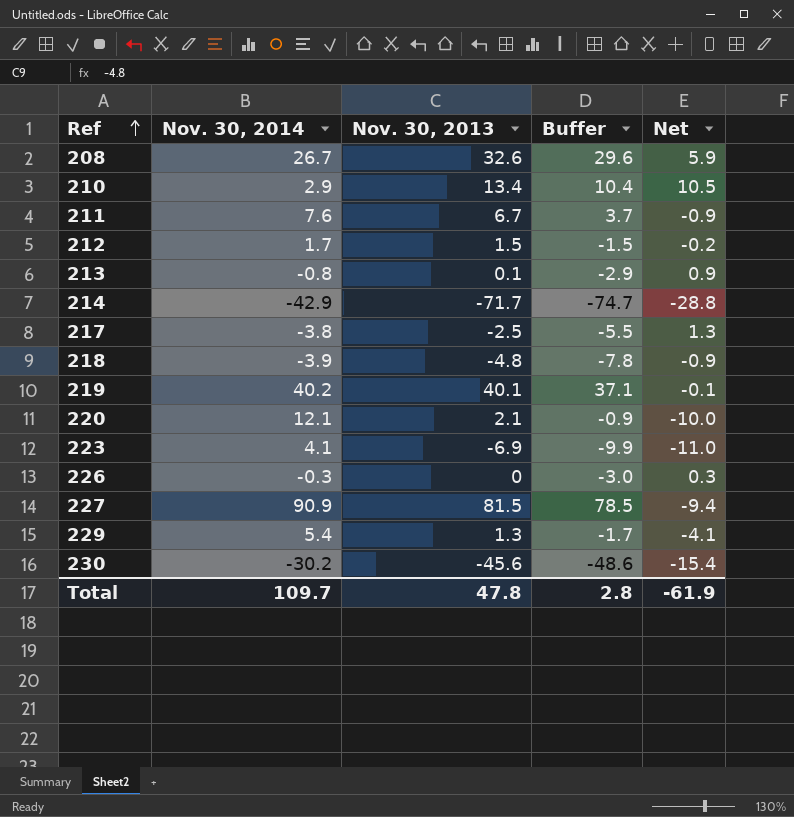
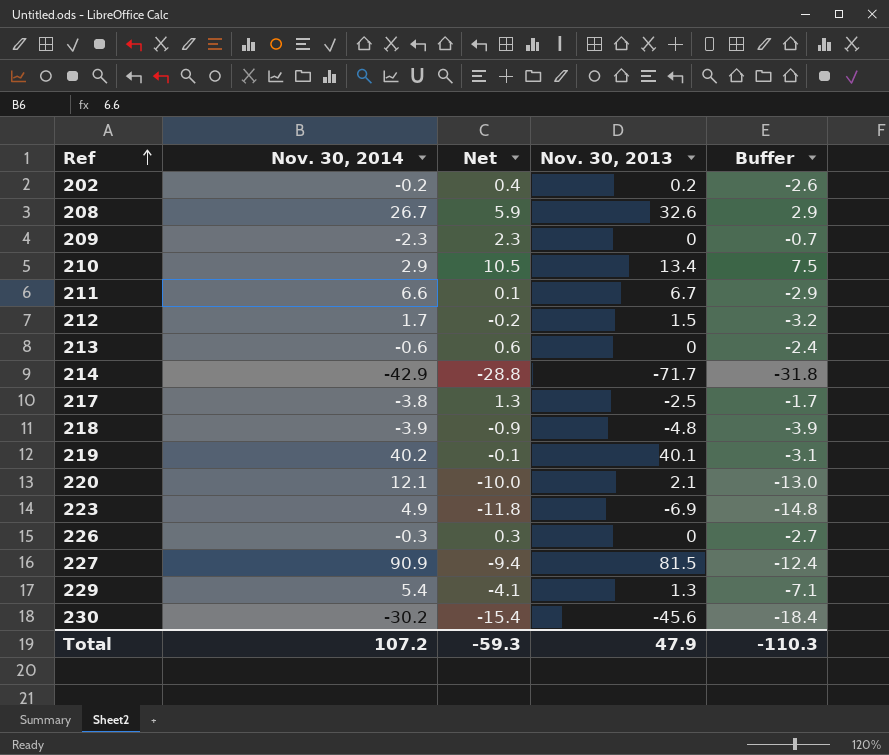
column Net | position: 5 -> 3
column Buffer | formula: [Nov. 30, 2013] - 3 -> [Net] - 3
row 202: none -> -0.2 | 0.4 | 0.2 | -2.6
row 209: none -> -2.3 | 2.3 | 0 | -0.7
211 | Nov. 30, 2014: 7.6 -> 6.6
211 | Net: -0.9 -> 0.1
213 | Nov. 30, 2014: -0.8 -> -0.6
213 | Net: 0.9 -> 0.6
213 | Nov. 30, 2013: 0.1 -> 0
223 | Nov. 30, 2014: 4.1 -> 4.9
223 | Net: -11.0 -> -11.8
Total | Nov. 30, 2014: 109.7 -> 107.2
Total | Net: -61.9 -> -59.3
Total | Nov. 30, 2013: 47.8 -> 47.9
Total | Buffer: 2.8 -> -110.3

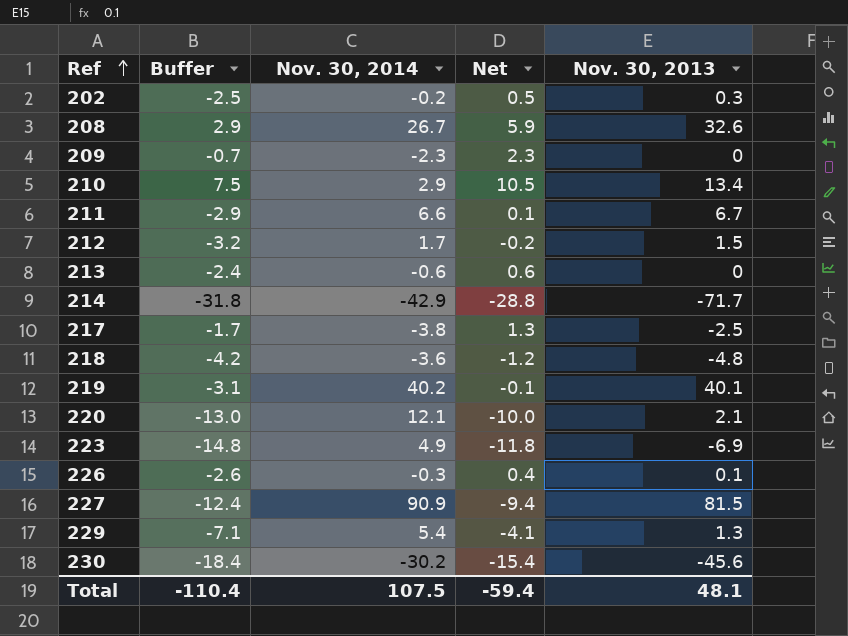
column Buffer | position: 5 -> 2
202 | Buffer: -2.6 -> -2.5
202 | Net: 0.4 -> 0.5
202 | Nov. 30, 2013: 0.2 -> 0.3
218 | Buffer: -3.9 -> -4.2
218 | Nov. 30, 2014: -3.9 -> -3.6
218 | Net: -0.9 -> -1.2
226 | Buffer: -2.7 -> -2.6
226 | Net: 0.3 -> 0.4
226 | Nov. 30, 2013: 0 -> 0.1
Total | Buffer: -110.3 -> -110.4
Total | Nov. 30, 2014: 107.2 -> 107.5
Total | Net: -59.3 -> -59.4
Total | Nov. 30, 2013: 47.9 -> 48.1

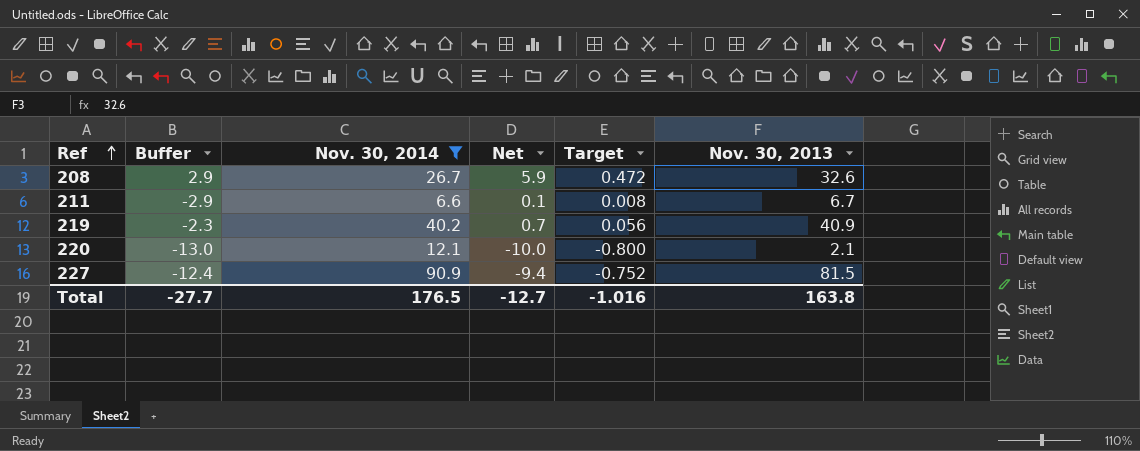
filter: none -> Nov. 30, 2014 >= 6.6
column Target | formula: none -> [Net] * 0.08
219 | Buffer: -3.1 -> -2.3
219 | Net: -0.1 -> 0.7
219 | Nov. 30, 2013: 40.1 -> 40.9
Total | Buffer: -110.4 -> -27.7
Total | Nov. 30, 2014: 107.5 -> 176.5
Total | Net: -59.4 -> -12.7
Total | Nov. 30, 2013: 48.1 -> 163.8

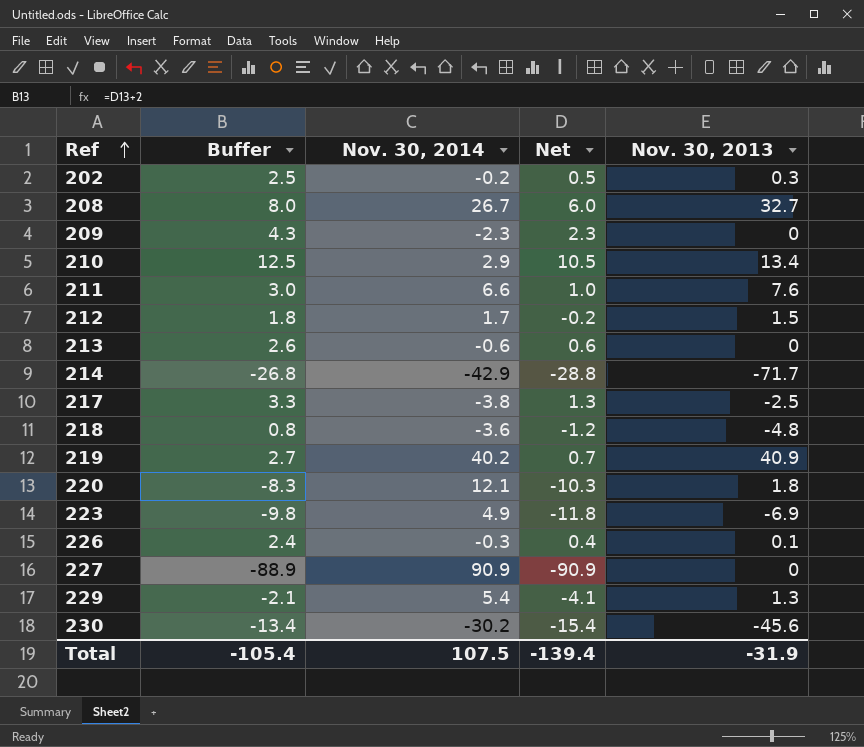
filter: Nov. 30, 2014 >= 6.6 -> none
column Target | formula: [Net] * 0.08 -> none
column Buffer | formula: [Net] - 3 -> [Net] + 2
208 | Net: 5.9 -> 6.0
208 | Nov. 30, 2013: 32.6 -> 32.7
211 | Net: 0.1 -> 1.0
211 | Nov. 30, 2013: 6.7 -> 7.6
220 | Net: -10.0 -> -10.3
220 | Nov. 30, 2013: 2.1 -> 1.8
227 | Net: -9.4 -> -90.9
227 | Nov. 30, 2013: 81.5 -> 0
Total | Buffer: -27.7 -> -105.4
Total | Nov. 30, 2014: 176.5 -> 107.5
Total | Net: -12.7 -> -139.4
Total | Nov. 30, 2013: 163.8 -> -31.9

